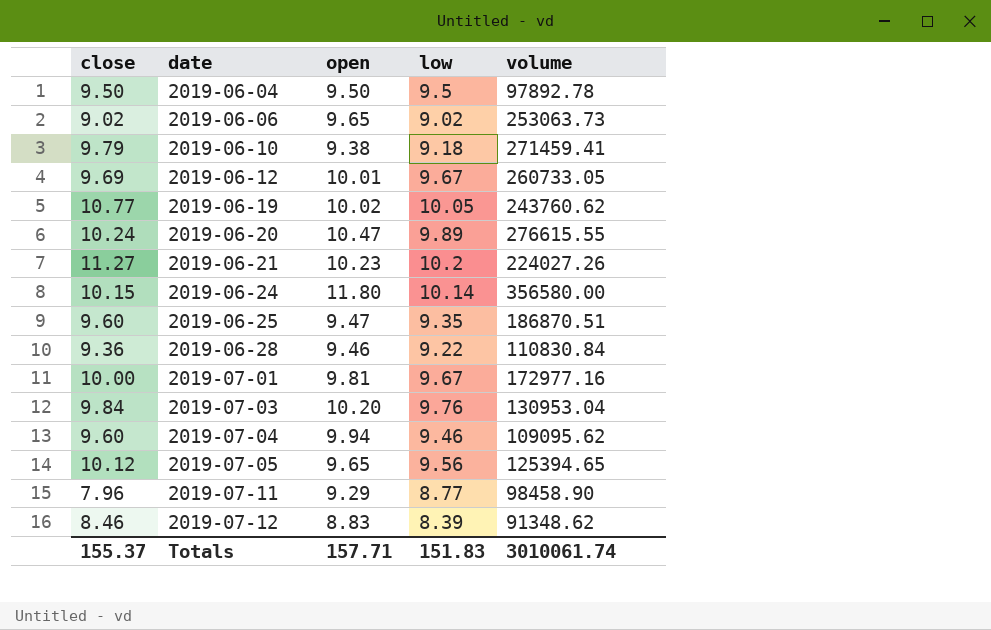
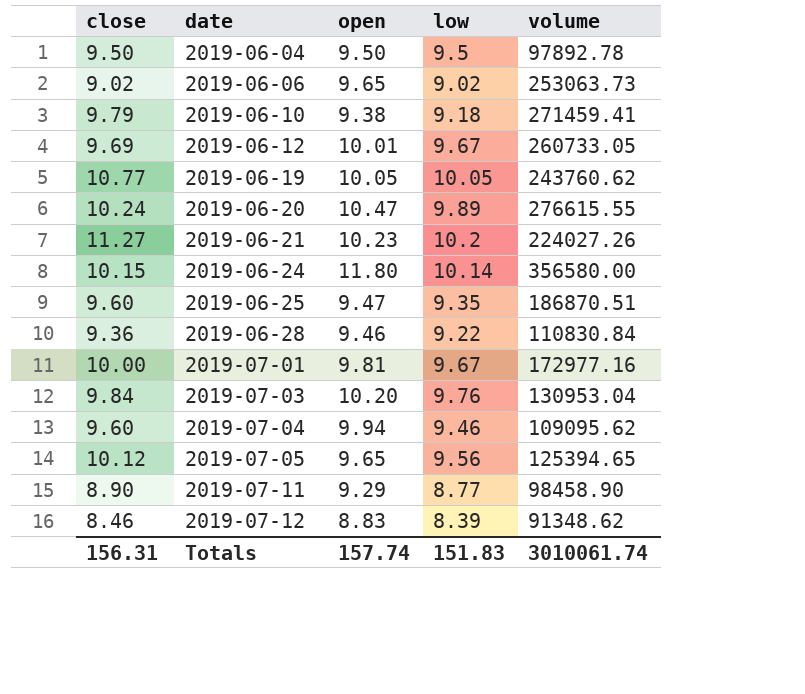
2019-06-19 | open: 10.02 -> 10.05
2019-07-11 | close: 7.96 -> 8.90
Totals | close: 155.37 -> 156.31
Totals | open: 157.71 -> 157.74

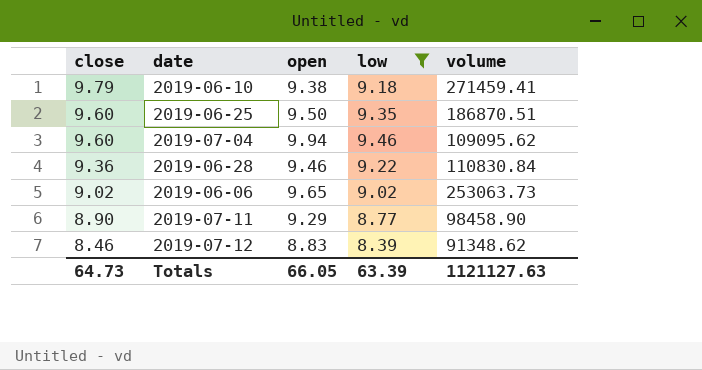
filter: none -> low <= 9.46
row order: date ascending -> close descending
2019-06-25 | open: 9.47 -> 9.50
Totals | close: 156.31 -> 64.73
Totals | open: 157.74 -> 66.05
Totals | low: 151.83 -> 63.39
Totals | volume: 3010061.74 -> 1121127.63

